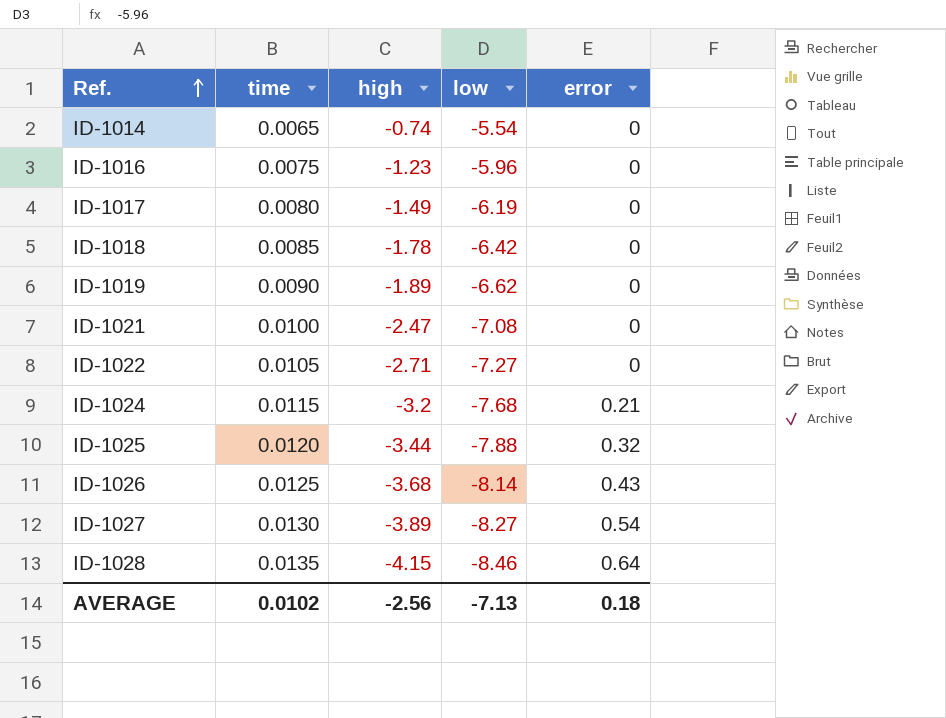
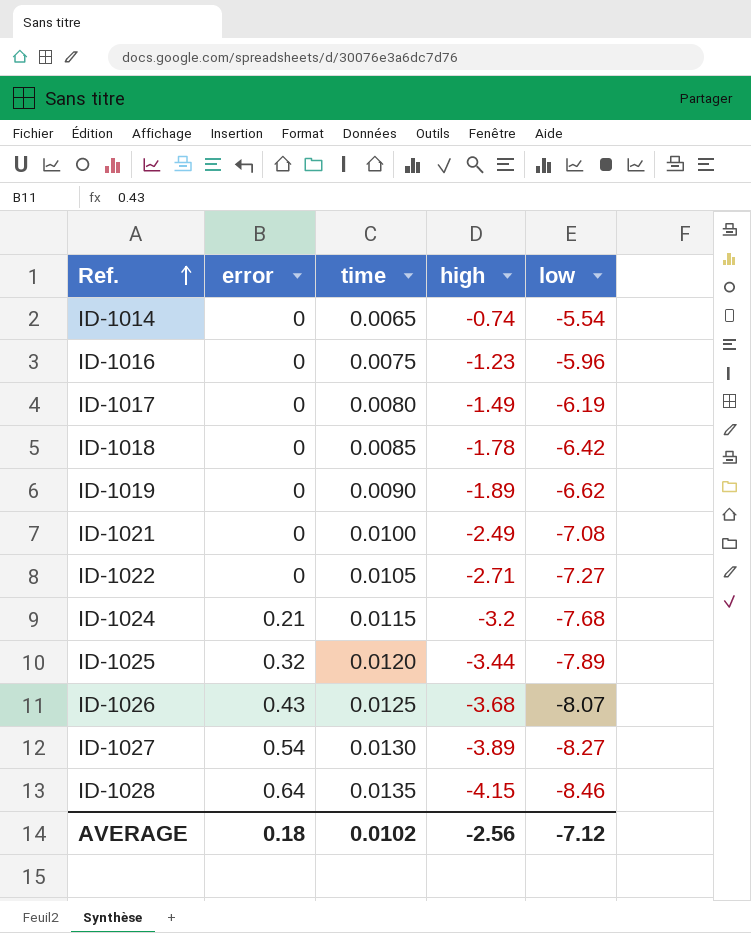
column error | position: 5 -> 2
ID-1021 | high: -2.47 -> -2.49
ID-1025 | low: -7.88 -> -7.89
ID-1026 | low: -8.14 -> -8.07
AVERAGE | low: -7.13 -> -7.12

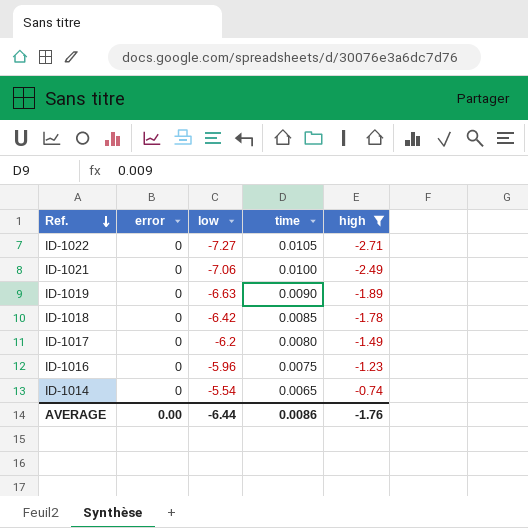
filter: none -> high >= -2.71
row order: Ref. ascending -> Ref. descending
column low | position: 5 -> 3
ID-1021 | low: -7.08 -> -7.06
ID-1019 | low: -6.62 -> -6.63
ID-1017 | low: -6.19 -> -6.2
AVERAGE | error: 0.18 -> 0.00
AVERAGE | low: -7.12 -> -6.44
AVERAGE | time: 0.0102 -> 0.0086
AVERAGE | high: -2.56 -> -1.76

